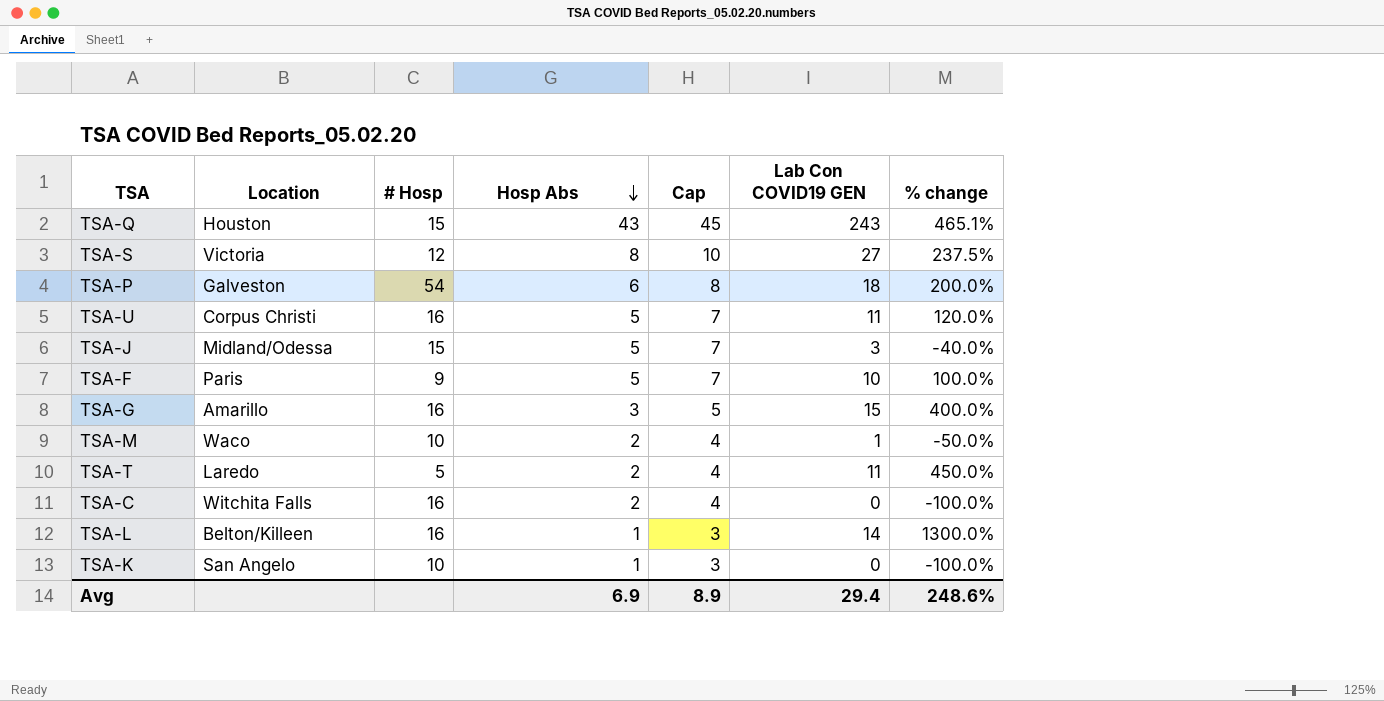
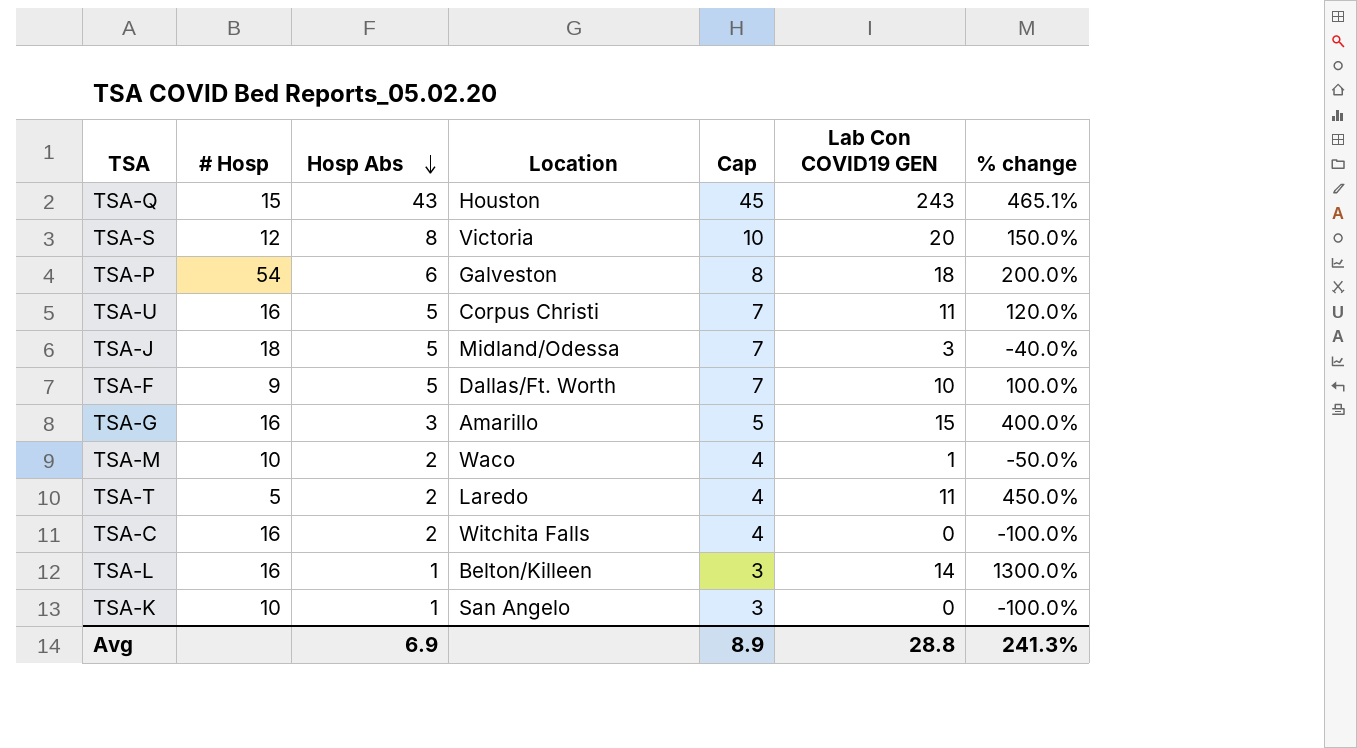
column Location | position: 2 -> 4
TSA-S | Lab Con COVID19 GEN: 27 -> 20
TSA-S | % change: 237.5% -> 150.0%
TSA-J | # Hosp: 15 -> 18
TSA-F | Location: Paris -> Dallas/Ft. Worth
Avg | Lab Con COVID19 GEN: 29.4 -> 28.8
Avg | % change: 248.6% -> 241.3%

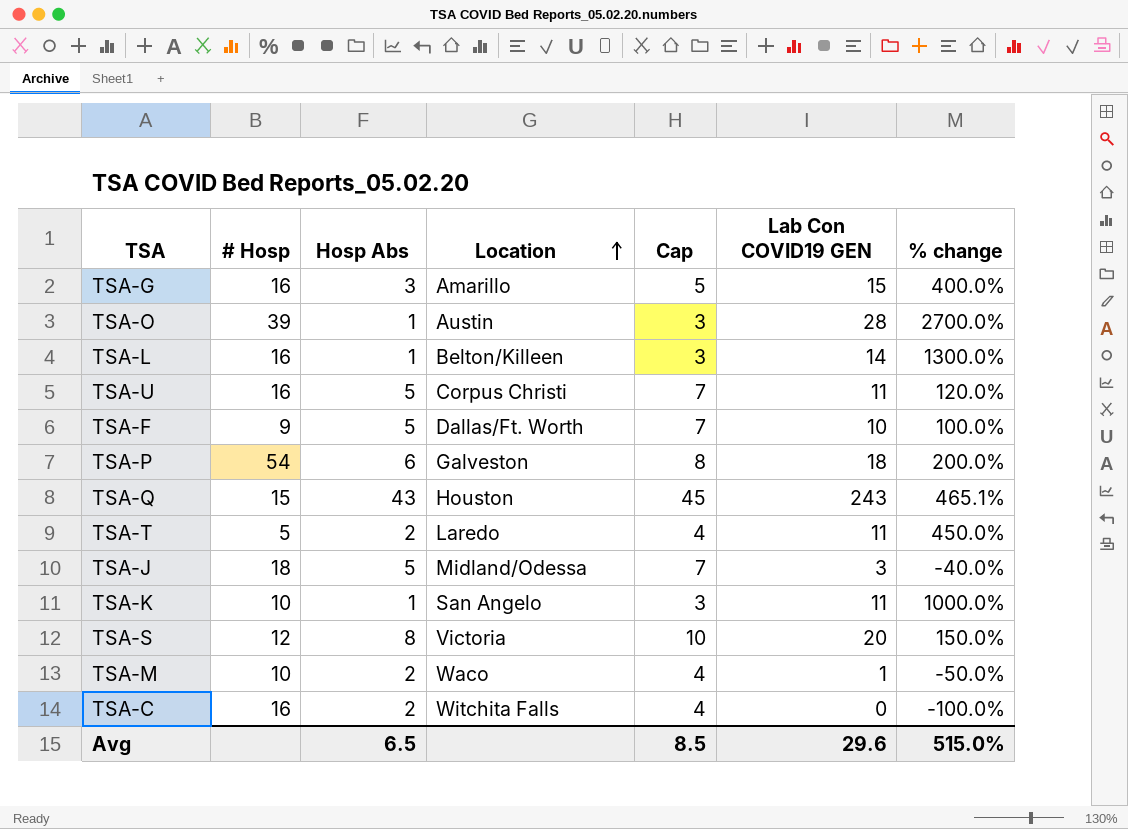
row order: Hosp Abs descending -> Location ascending
row TSA-O: none -> 39 | 1 | Austin | 3 | 28 | 2700.0%
TSA-K | Lab Con COVID19 GEN: 0 -> 11
TSA-K | % change: -100.0% -> 1000.0%
Avg | Hosp Abs: 6.9 -> 6.5
Avg | Cap: 8.9 -> 8.5
Avg | Lab Con COVID19 GEN: 28.8 -> 29.6
Avg | % change: 241.3% -> 515.0%

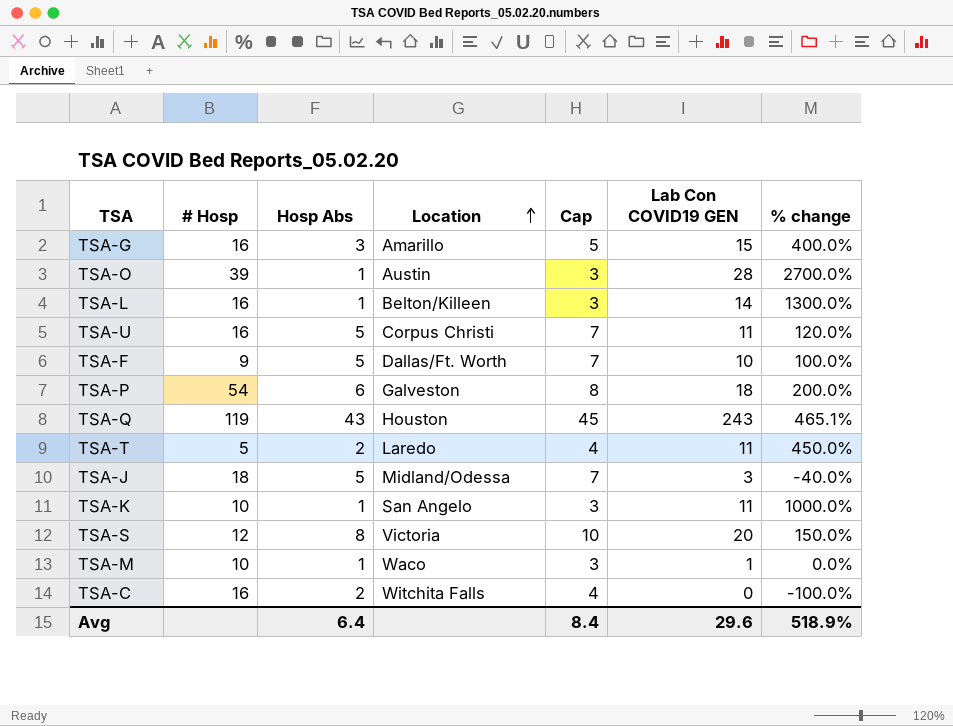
TSA-Q | # Hosp: 15 -> 119
TSA-M | Hosp Abs: 2 -> 1
TSA-M | Cap: 4 -> 3
TSA-M | % change: -50.0% -> 0.0%
Avg | Hosp Abs: 6.5 -> 6.4
Avg | Cap: 8.5 -> 8.4
Avg | % change: 515.0% -> 518.9%

